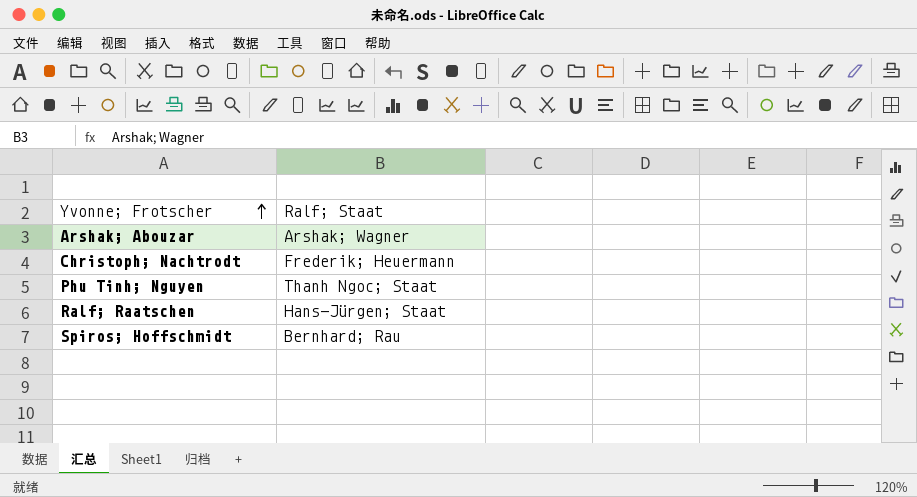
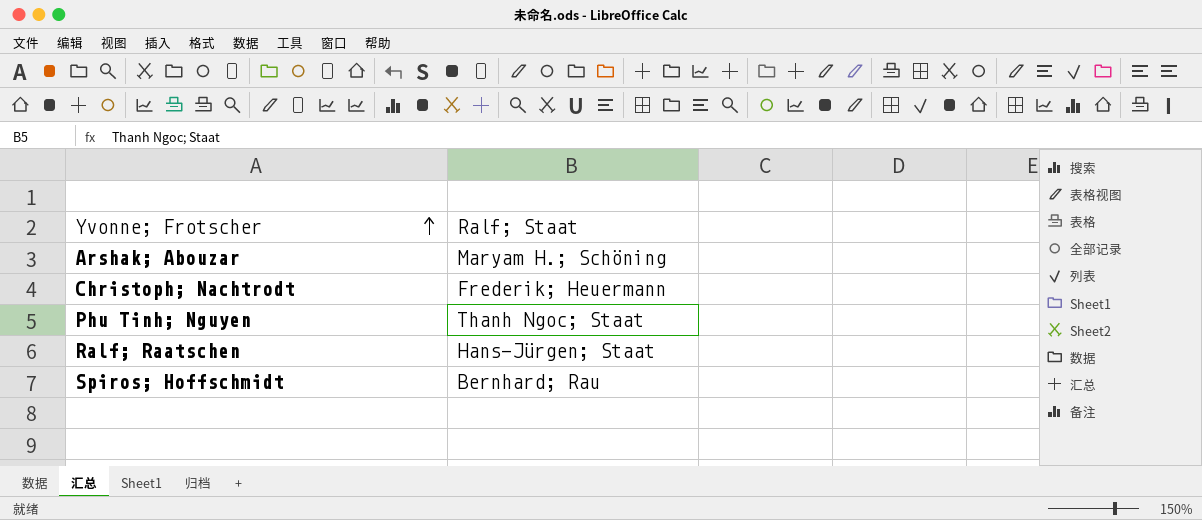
Arshak; Abouzar | Ralf; Staat: Arshak; Wagner -> Maryam H.; Schöning

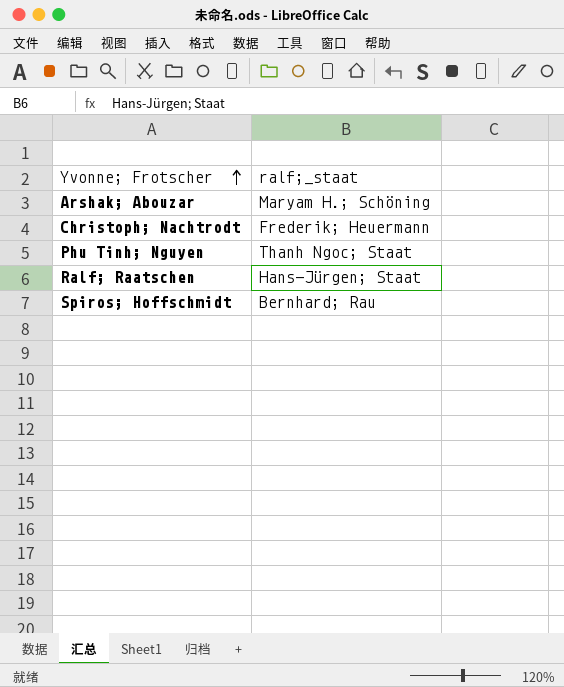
column name: Ralf; Staat -> ralf;_staat

